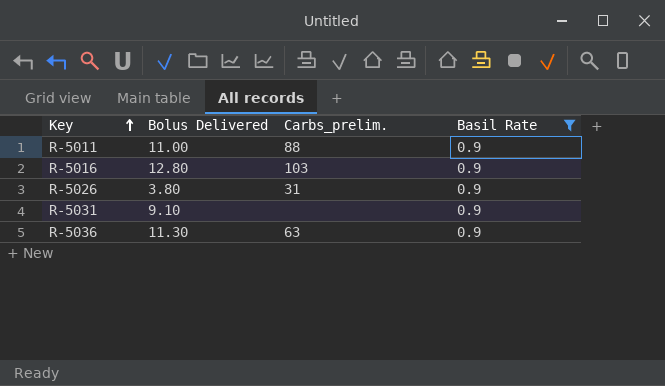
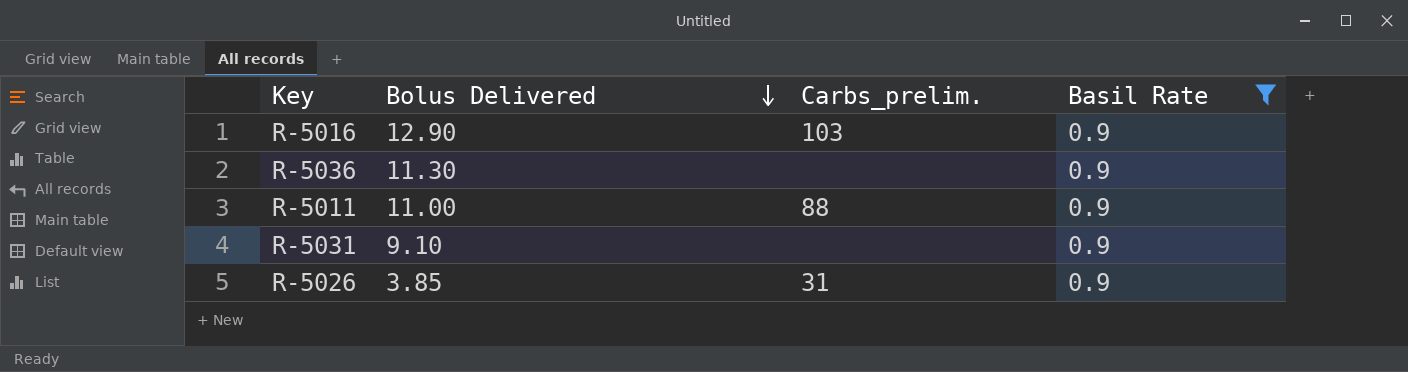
row order: Key ascending -> Bolus Delivered descending
R-5016 | Bolus Delivered: 12.80 -> 12.90
R-5036 | Carbs_prelim.: 63 -> none
R-5026 | Bolus Delivered: 3.80 -> 3.85

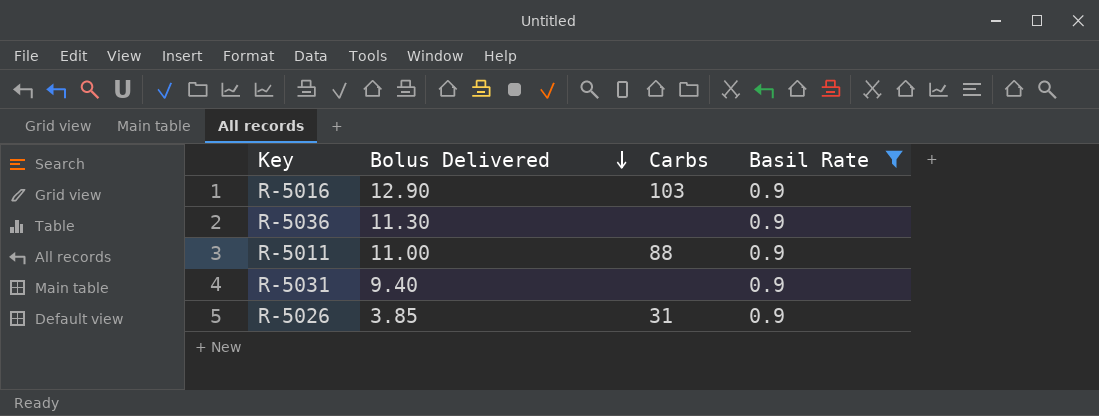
column name: Carbs_prelim. -> Carbs
R-5031 | Bolus Delivered: 9.10 -> 9.40

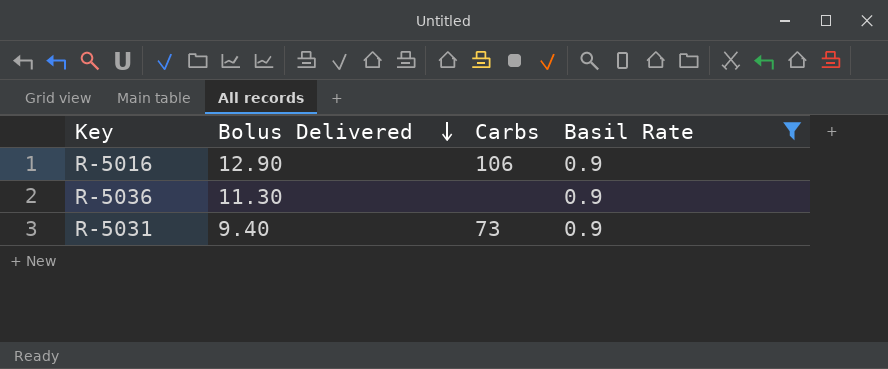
row R-5011: 11.00 | 88 | 0.9 -> none
row R-5026: 3.85 | 31 | 0.9 -> none
R-5016 | Carbs: 103 -> 106
R-5031 | Carbs: none -> 73

